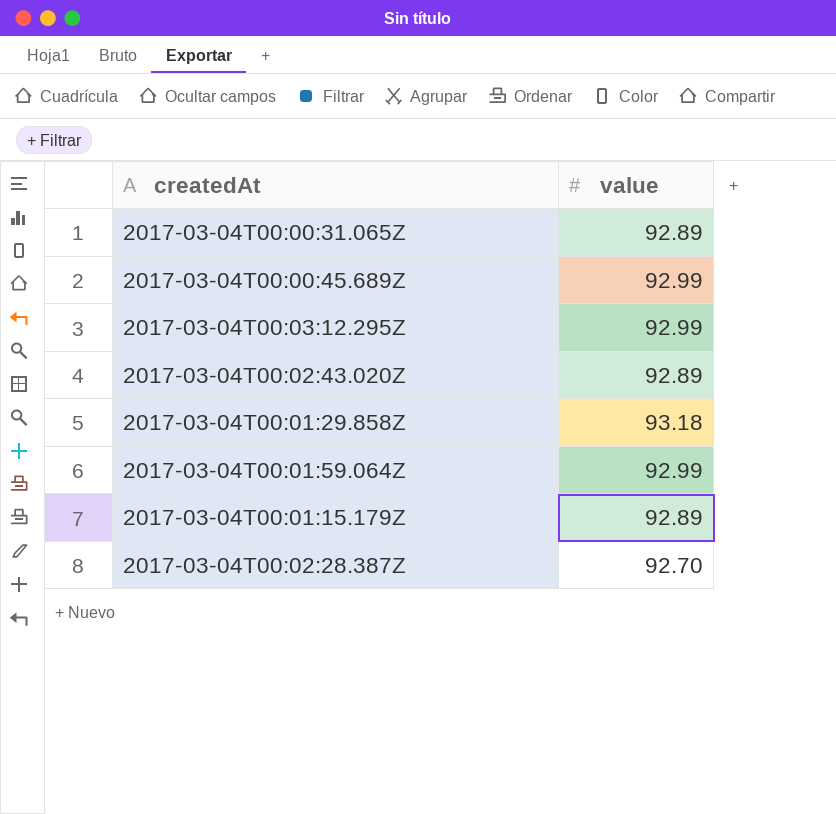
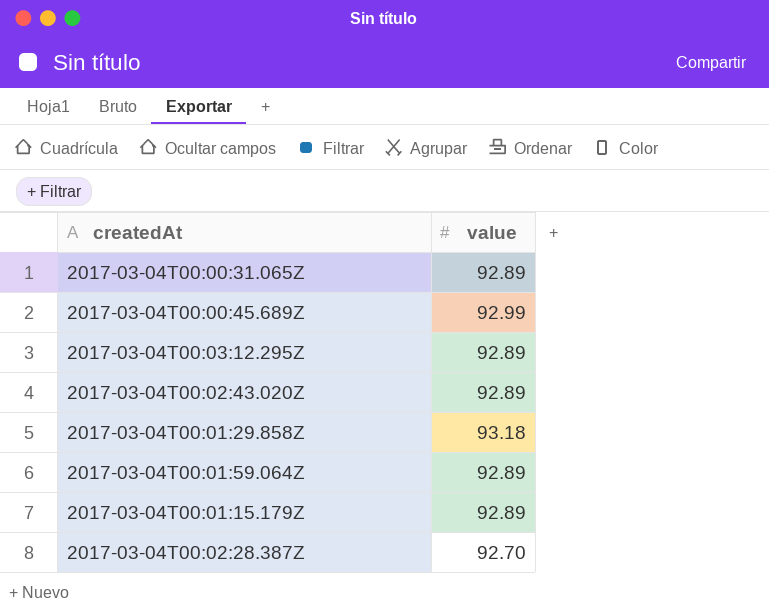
2017-03-04T00:03:12.295Z | value: 92.99 -> 92.89
2017-03-04T00:01:59.064Z | value: 92.99 -> 92.89

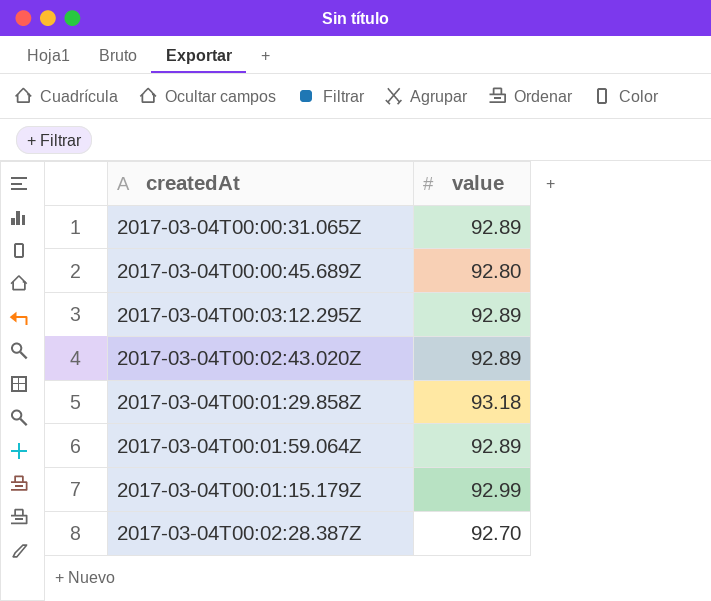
2017-03-04T00:00:45.689Z | value: 92.99 -> 92.80
2017-03-04T00:01:15.179Z | value: 92.89 -> 92.99

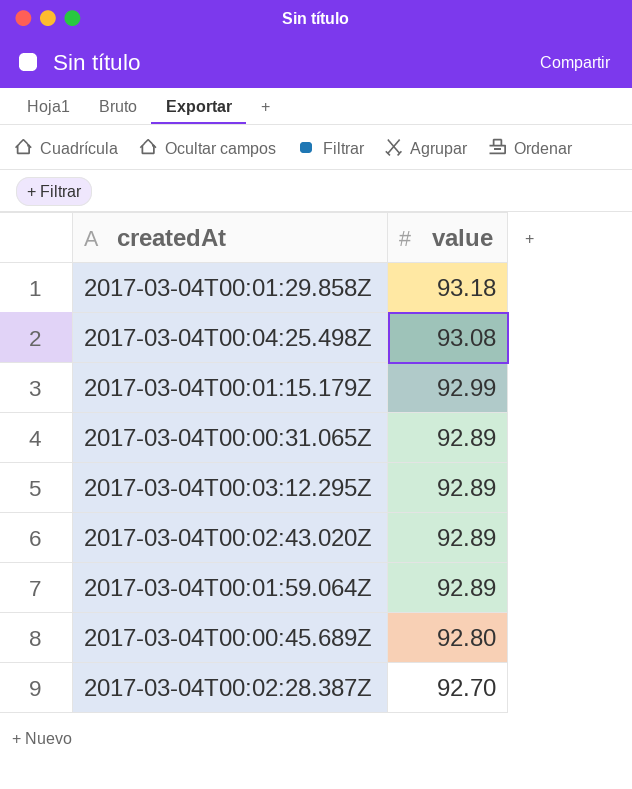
row order: none -> value descending
row 2017-03-04T00:04:25.498Z: none -> 93.08

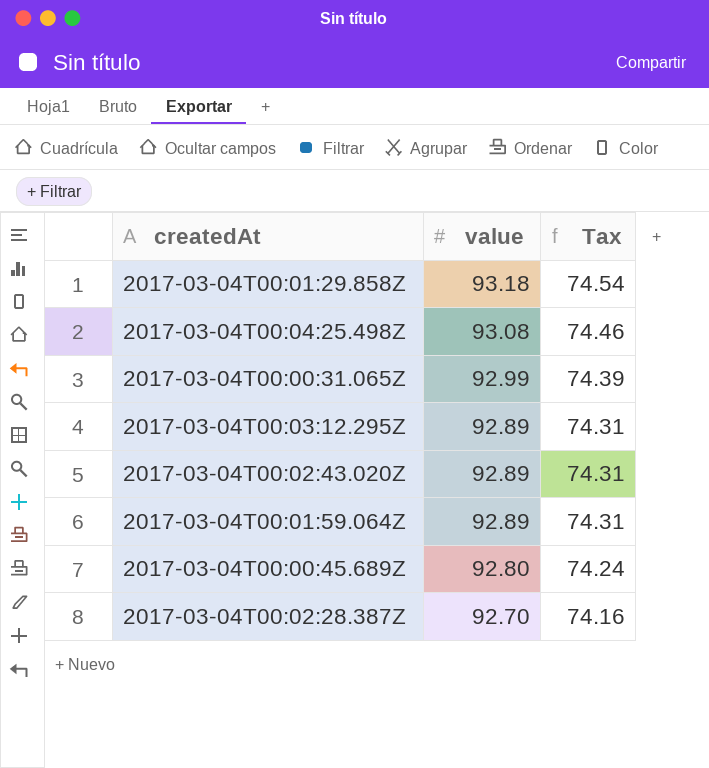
column Tax | formula: none -> [value] * 0.8
row 2017-03-04T00:01:15.179Z: 92.99 -> none
2017-03-04T00:00:31.065Z | value: 92.89 -> 92.99

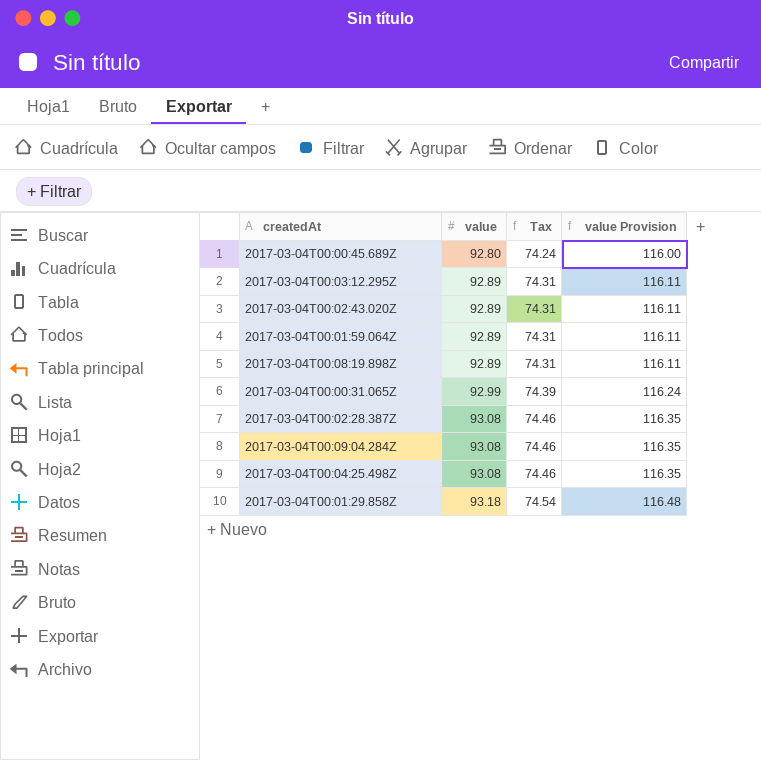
row order: value descending -> value ascending
column value Provision | formula: none -> [value] * 1.25
row 2017-03-04T00:08:19.898Z: none -> 92.89 | 74.31 | 116.11
2017-03-04T00:02:28.387Z | value: 92.70 -> 93.08
2017-03-04T00:02:28.387Z | Tax: 74.16 -> 74.46
row 2017-03-04T00:09:04.284Z: none -> 93.08 | 74.46 | 116.35

